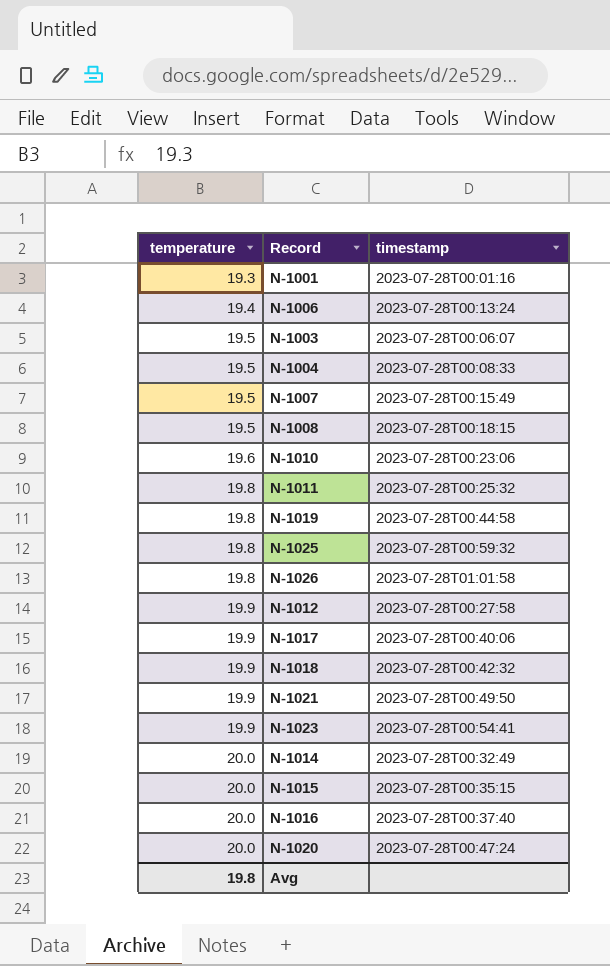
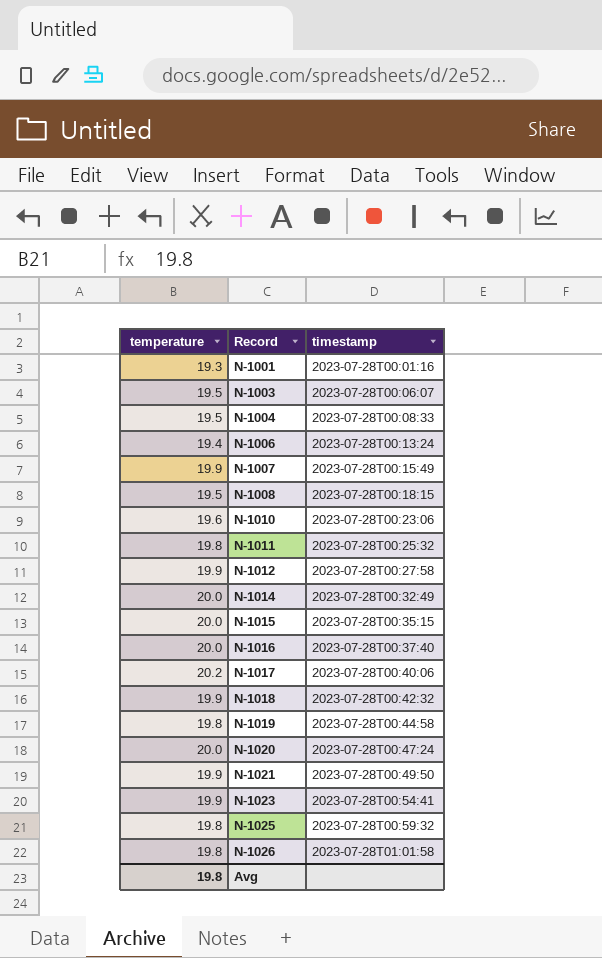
row order: temperature ascending -> Record ascending
N-1007 | temperature: 19.5 -> 19.9
N-1017 | temperature: 19.9 -> 20.2

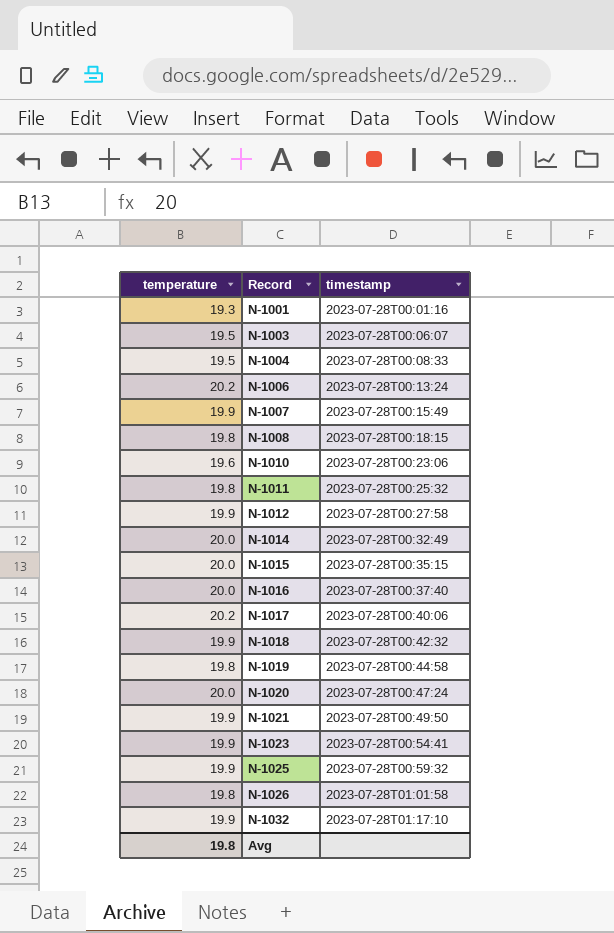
N-1006 | temperature: 19.4 -> 20.2
N-1008 | temperature: 19.5 -> 19.8
N-1025 | temperature: 19.8 -> 19.9
row N-1032: none -> 19.9 | 2023-07-28T01:17:10

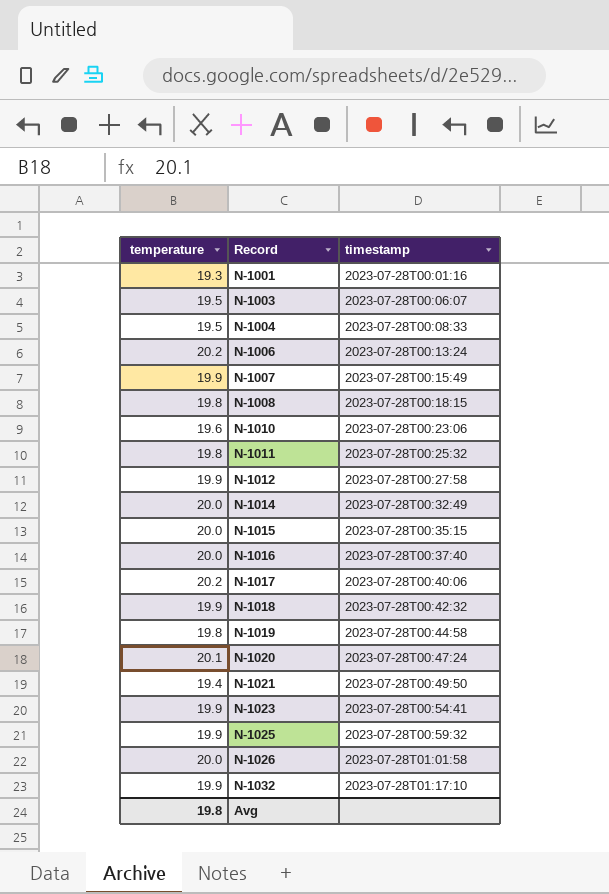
N-1020 | temperature: 20.0 -> 20.1
N-1021 | temperature: 19.9 -> 19.4
N-1026 | temperature: 19.8 -> 20.0

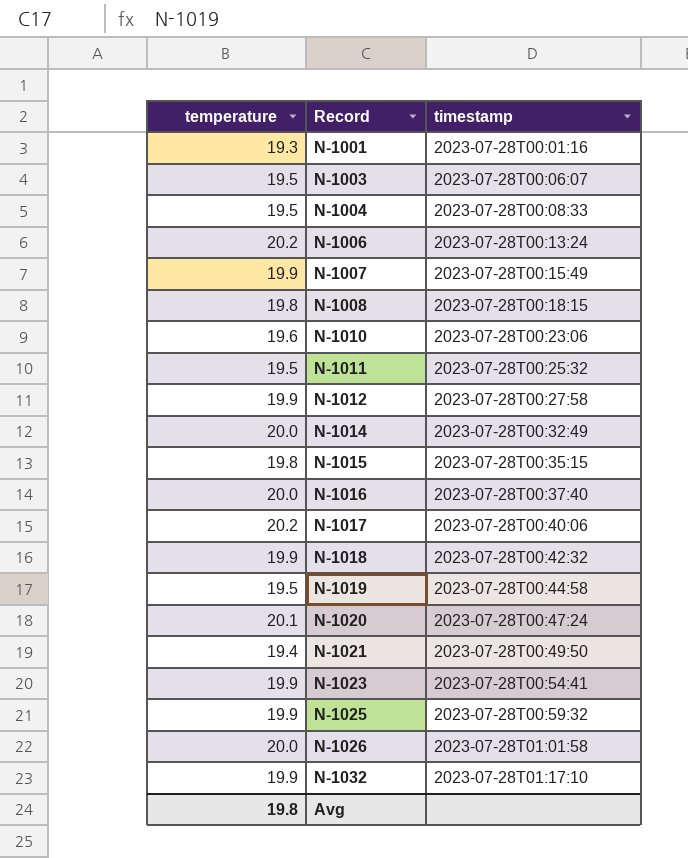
N-1011 | temperature: 19.8 -> 19.5
N-1015 | temperature: 20.0 -> 19.8
N-1019 | temperature: 19.8 -> 19.5

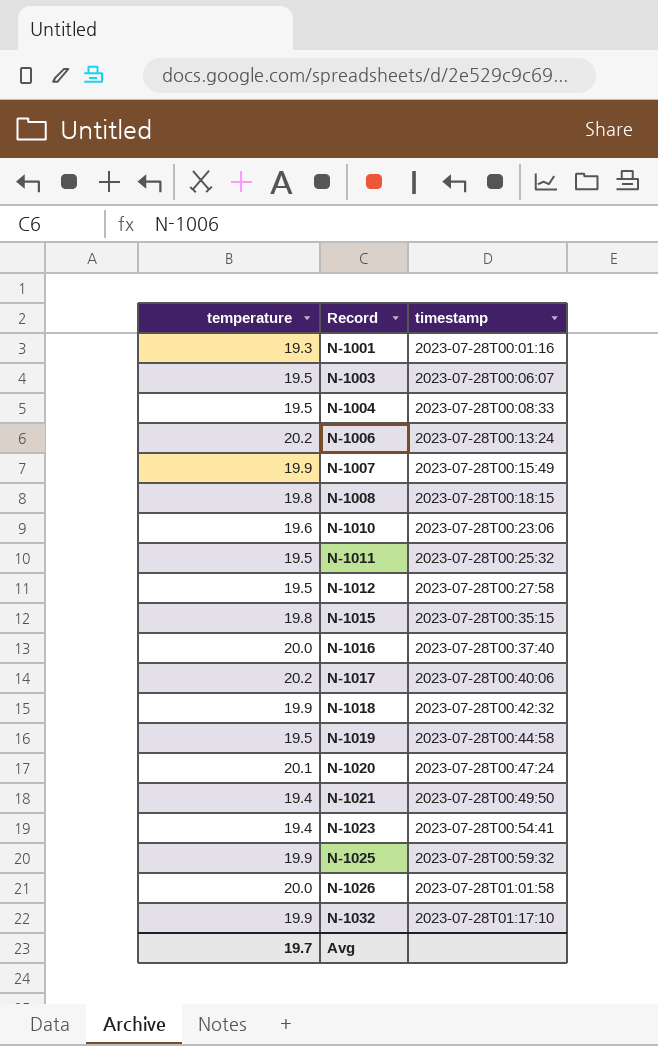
row N-1014: 20.0 | 2023-07-28T00:32:49 -> none
N-1012 | temperature: 19.9 -> 19.5
N-1023 | temperature: 19.9 -> 19.4
Avg | temperature: 19.8 -> 19.7

